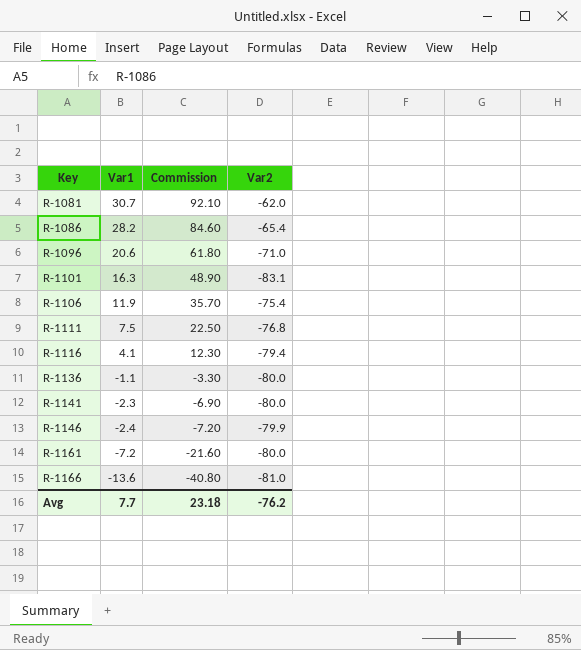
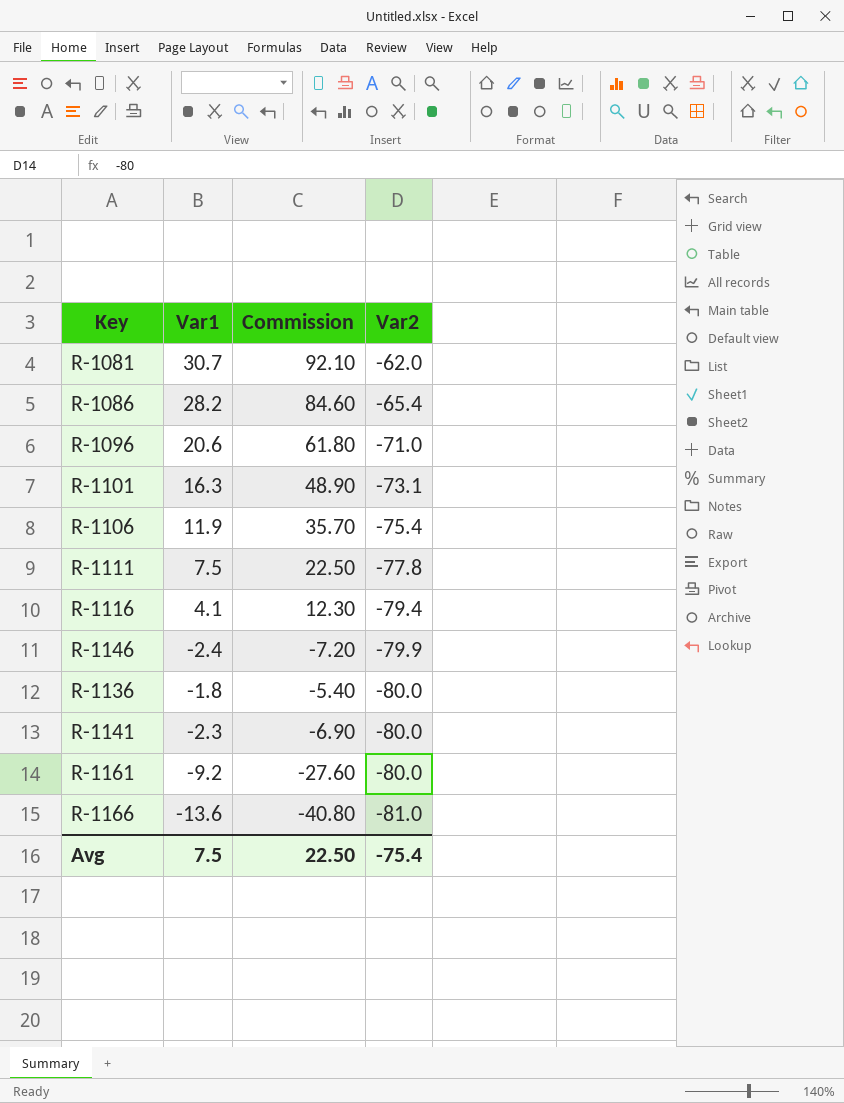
row order: Key ascending -> Var2 descending
R-1101 | Var2: -83.1 -> -73.1
R-1111 | Var2: -76.8 -> -77.8
R-1136 | Var1: -1.1 -> -1.8
R-1136 | Commission: -3.30 -> -5.40
R-1161 | Var1: -7.2 -> -9.2
R-1161 | Commission: -21.60 -> -27.60
Avg | Var1: 7.7 -> 7.5
Avg | Commission: 23.18 -> 22.50
Avg | Var2: -76.2 -> -75.4

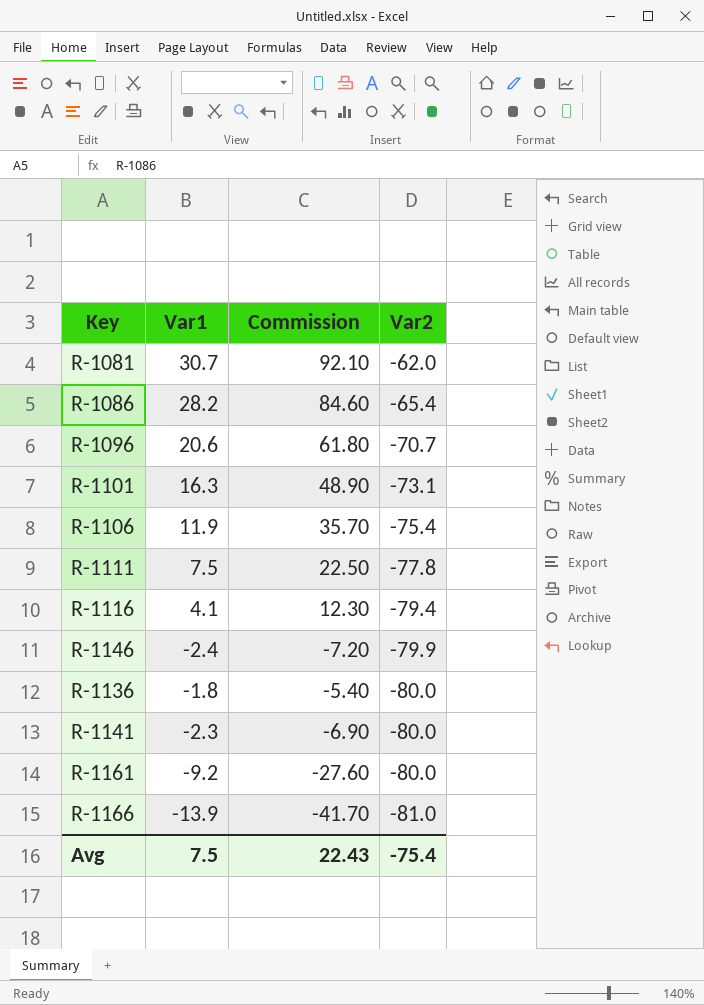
R-1096 | Var2: -71.0 -> -70.7
R-1166 | Var1: -13.6 -> -13.9
R-1166 | Commission: -40.80 -> -41.70
Avg | Commission: 22.50 -> 22.43

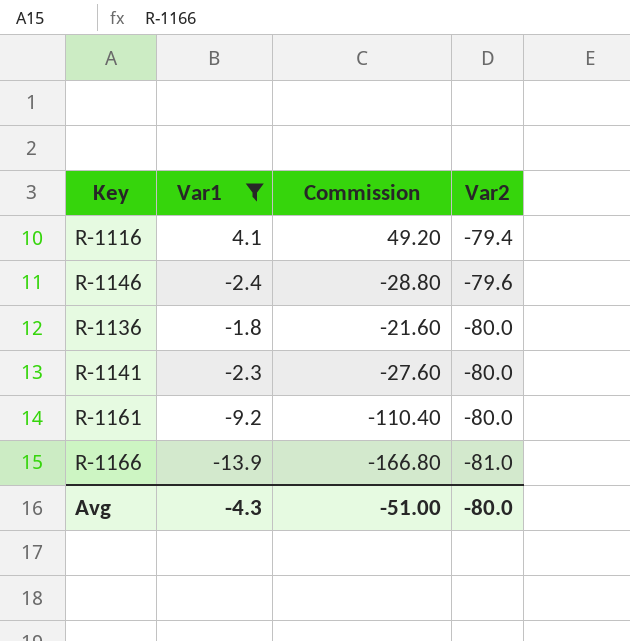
filter: none -> Var1 <= 4.1
column Commission | formula: [Var1] * 3 -> [Var1] * 12
R-1146 | Var2: -79.9 -> -79.6
Avg | Var1: 7.5 -> -4.3
Avg | Commission: 22.43 -> -51.00
Avg | Var2: -75.4 -> -80.0

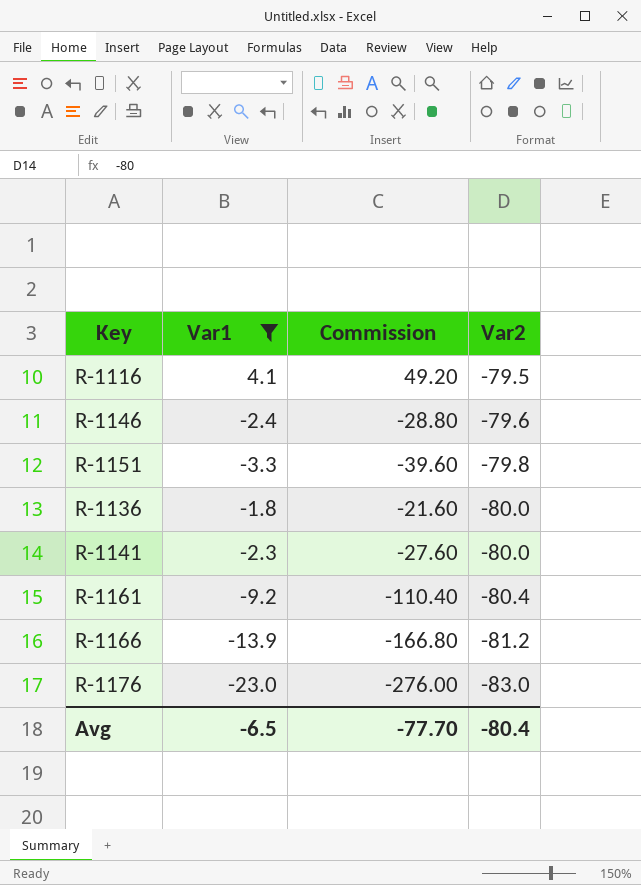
R-1116 | Var2: -79.4 -> -79.5
row R-1151: none -> -3.3 | -39.60 | -79.8
R-1161 | Var2: -80.0 -> -80.4
R-1166 | Var2: -81.0 -> -81.2
row R-1176: none -> -23.0 | -276.00 | -83.0
Avg | Var1: -4.3 -> -6.5
Avg | Commission: -51.00 -> -77.70
Avg | Var2: -80.0 -> -80.4

